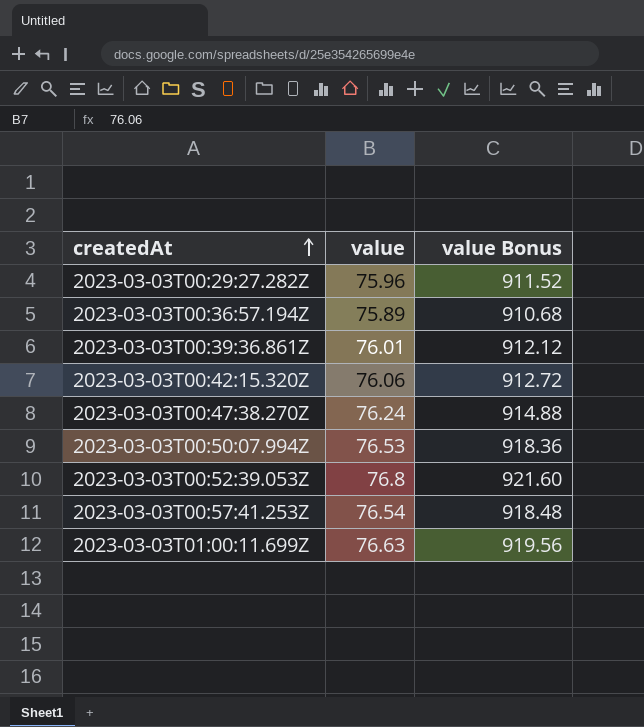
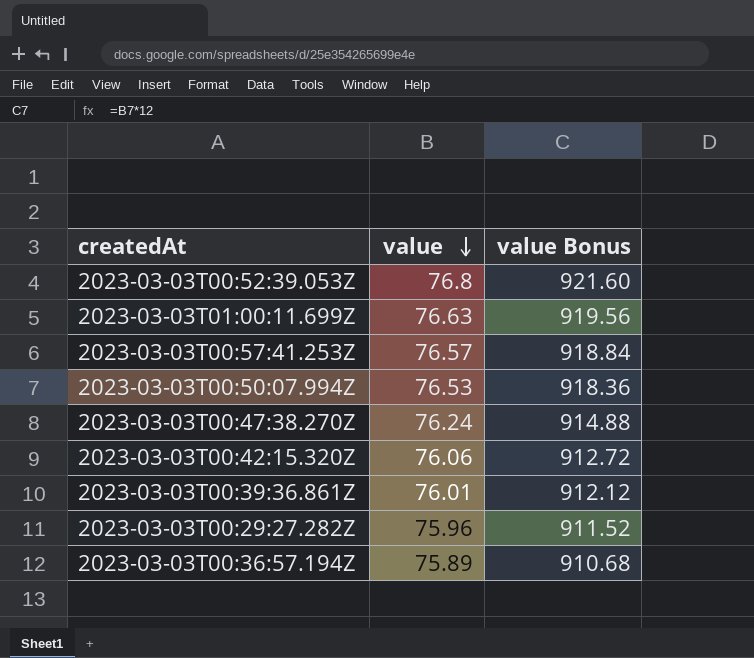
row order: createdAt ascending -> value descending
2023-03-03T00:57:41.253Z | value: 76.54 -> 76.57
2023-03-03T00:57:41.253Z | value Bonus: 918.48 -> 918.84

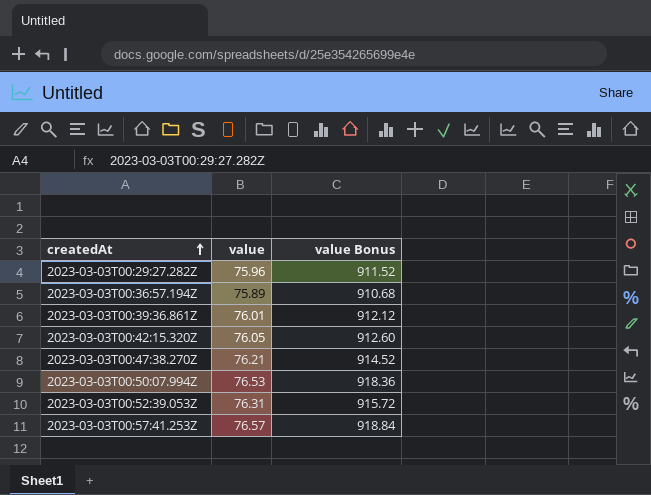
row order: value descending -> createdAt ascending
row 2023-03-03T01:00:11.699Z: 76.63 | 919.56 -> none
2023-03-03T00:42:15.320Z | value: 76.06 -> 76.05
2023-03-03T00:42:15.320Z | value Bonus: 912.72 -> 912.60
2023-03-03T00:47:38.270Z | value: 76.24 -> 76.21
2023-03-03T00:47:38.270Z | value Bonus: 914.88 -> 914.52
2023-03-03T00:52:39.053Z | value: 76.8 -> 76.31
2023-03-03T00:52:39.053Z | value Bonus: 921.60 -> 915.72

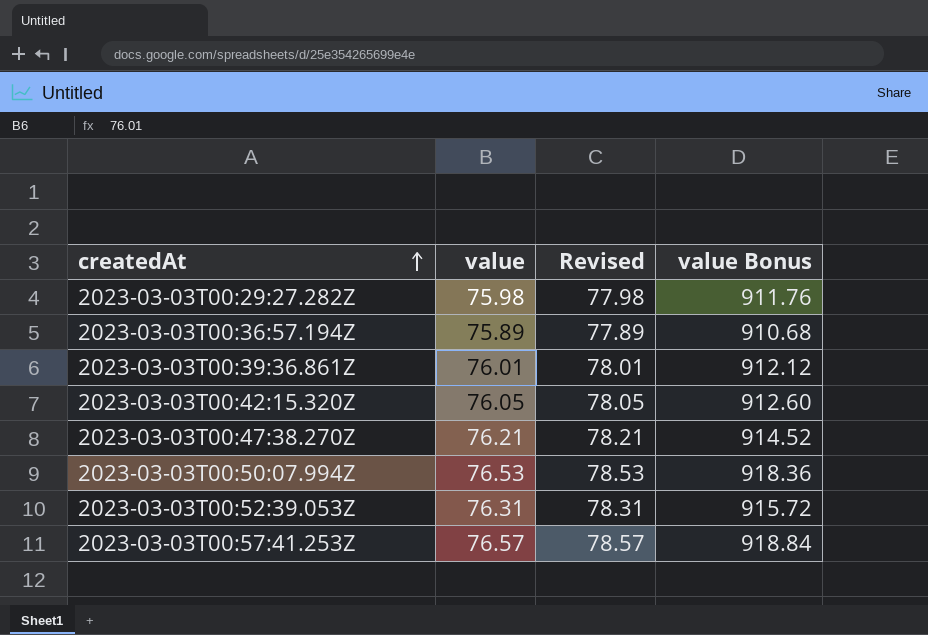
column Revised | formula: none -> [value] + 2
2023-03-03T00:29:27.282Z | value: 75.96 -> 75.98
2023-03-03T00:29:27.282Z | value Bonus: 911.52 -> 911.76

